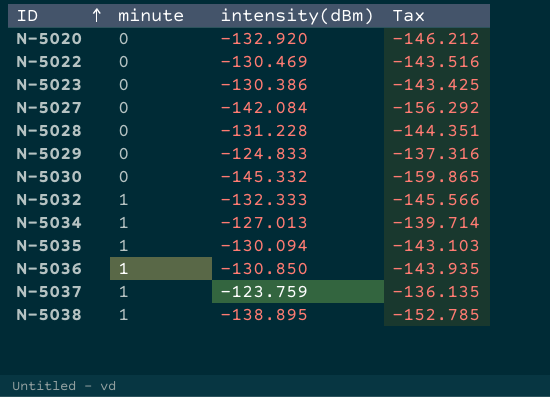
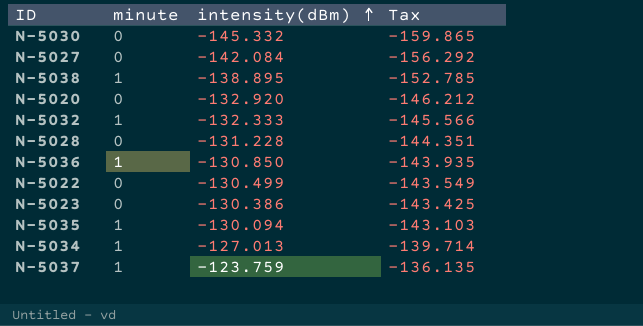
row order: ID ascending -> intensity(dBm) ascending
row N-5029: 0 | -124.833 | -137.316 -> none
N-5022 | intensity(dBm): -130.469 -> -130.499
N-5022 | Tax: -143.516 -> -143.549

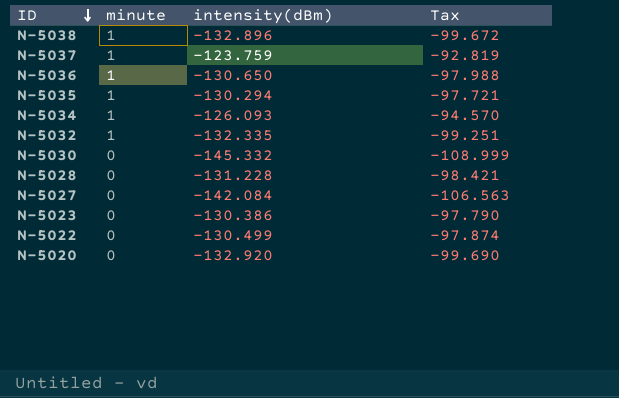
row order: intensity(dBm) ascending -> ID descending
column Tax | formula: [intensity(dBm)] * 1.1 -> [intensity(dBm)] * 0.75
N-5038 | intensity(dBm): -138.895 -> -132.896
N-5036 | intensity(dBm): -130.850 -> -130.650
N-5035 | intensity(dBm): -130.094 -> -130.294
N-5034 | intensity(dBm): -127.013 -> -126.093
N-5032 | intensity(dBm): -132.333 -> -132.335

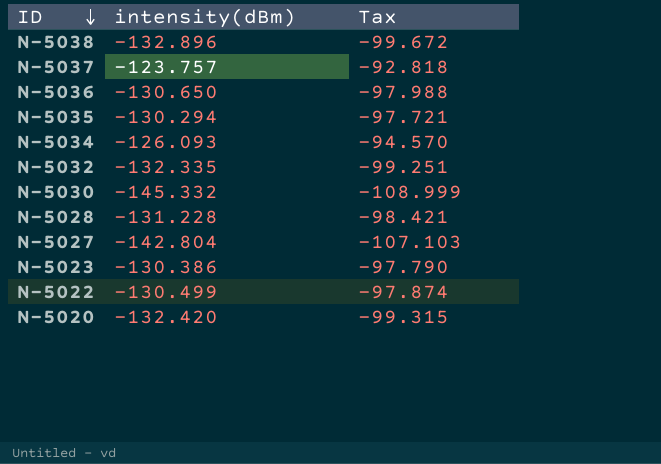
column minute | position: 2 -> none
N-5037 | intensity(dBm): -123.759 -> -123.757
N-5037 | Tax: -92.819 -> -92.818
N-5027 | intensity(dBm): -142.084 -> -142.804
N-5027 | Tax: -106.563 -> -107.103
N-5020 | intensity(dBm): -132.920 -> -132.420
N-5020 | Tax: -99.690 -> -99.315

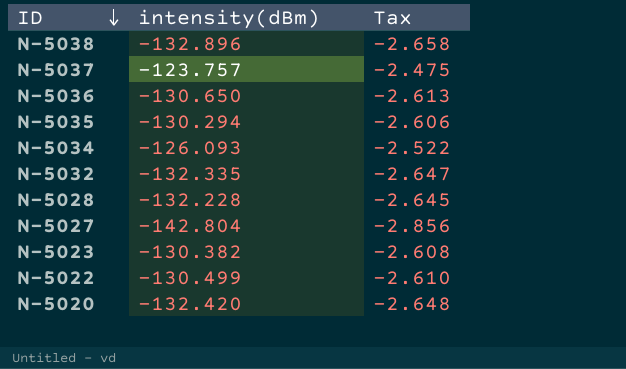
column Tax | formula: [intensity(dBm)] * 0.75 -> [intensity(dBm)] * 0.02
row N-5030: -145.332 | -108.999 -> none
N-5028 | intensity(dBm): -131.228 -> -132.228
N-5023 | intensity(dBm): -130.386 -> -130.382

